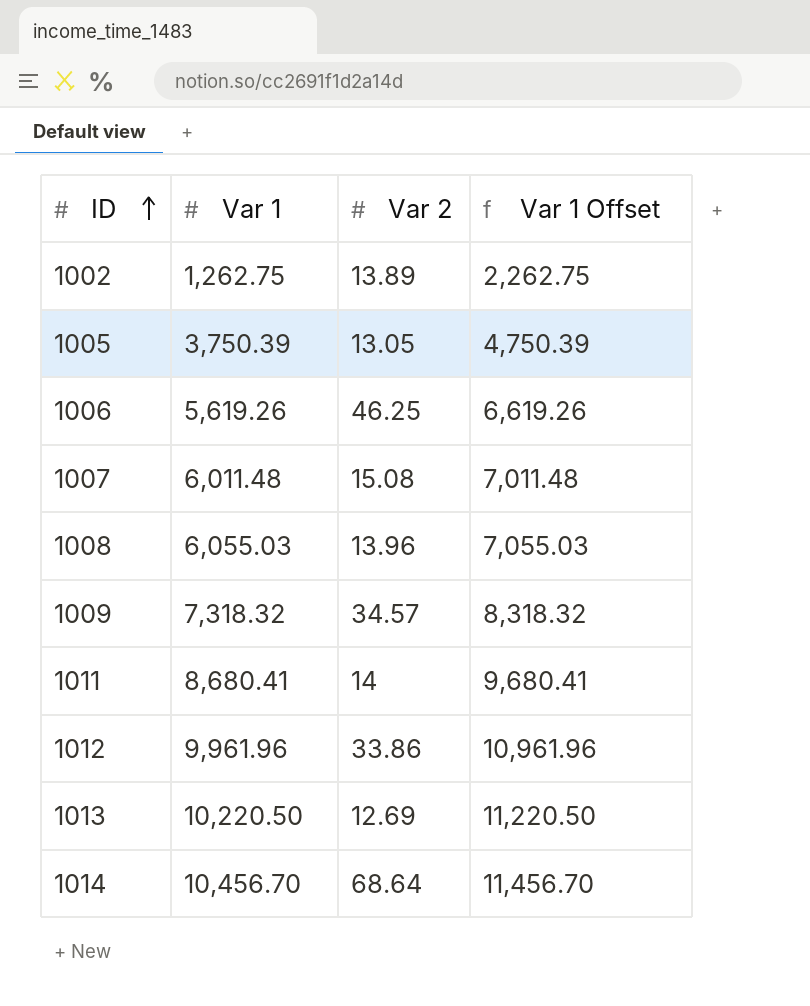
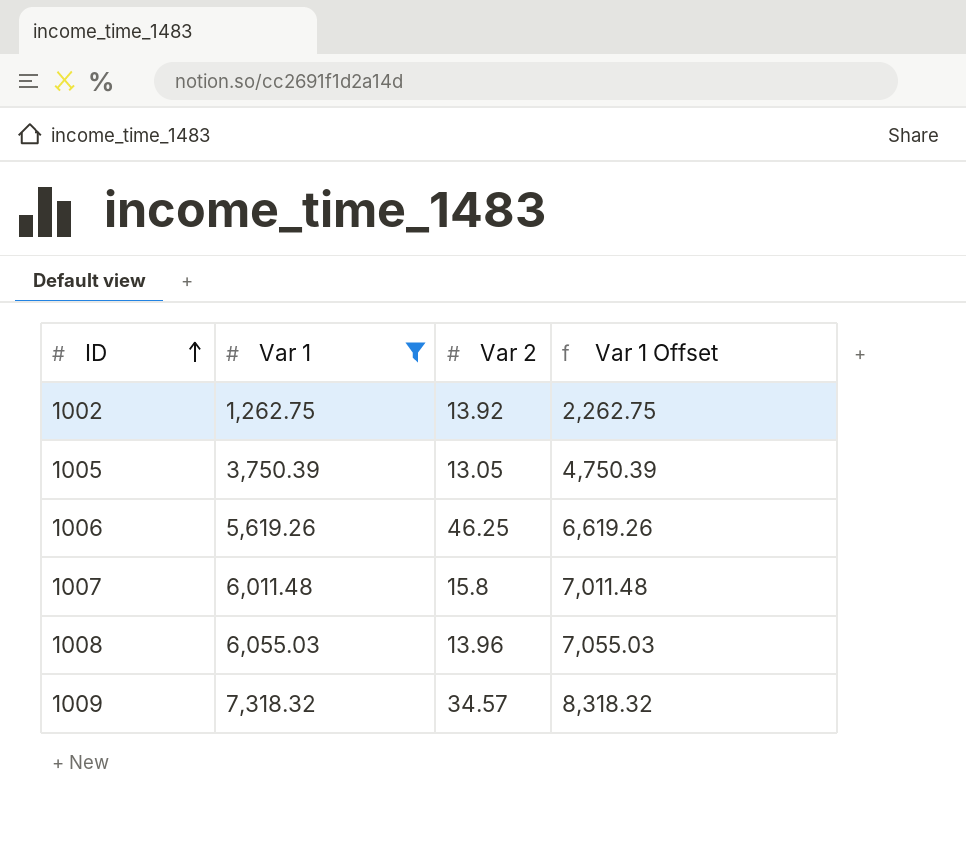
filter: none -> Var 1 <= 7,318.32
1002 | Var 2: 13.89 -> 13.92
1007 | Var 2: 15.08 -> 15.8

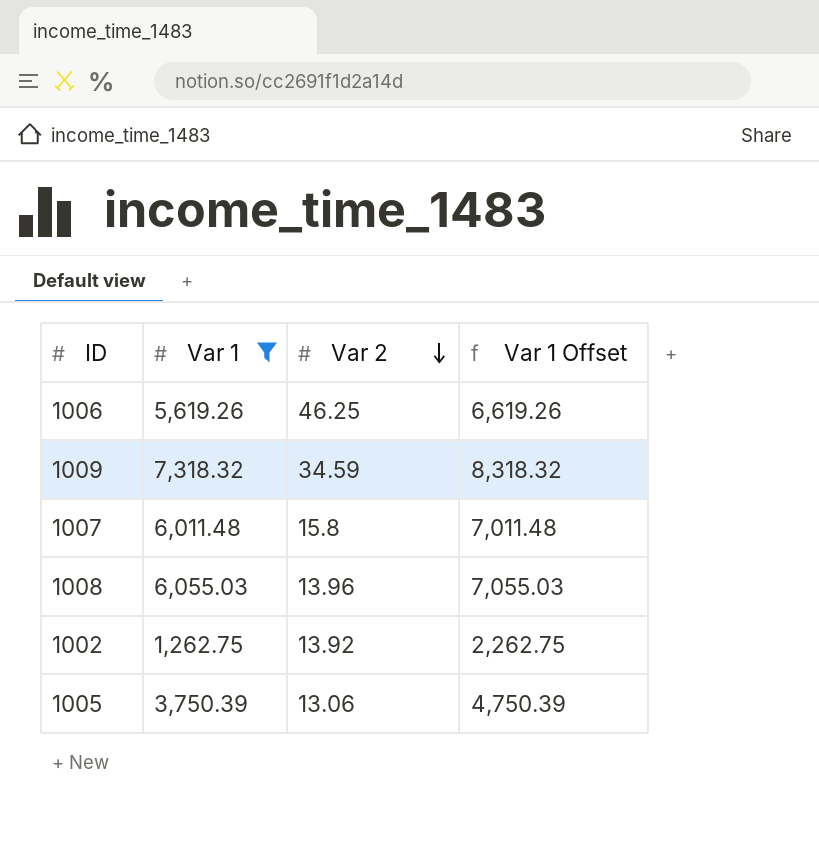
row order: ID ascending -> Var 2 descending
1009 | Var 2: 34.57 -> 34.59
1005 | Var 2: 13.05 -> 13.06

